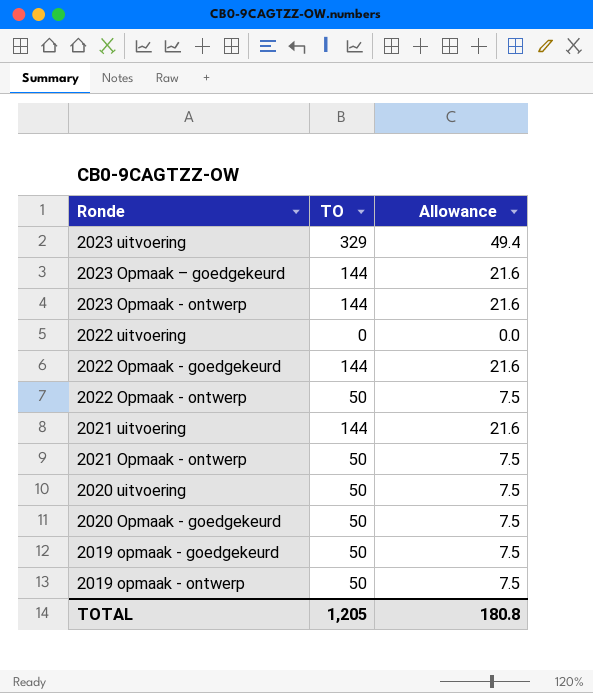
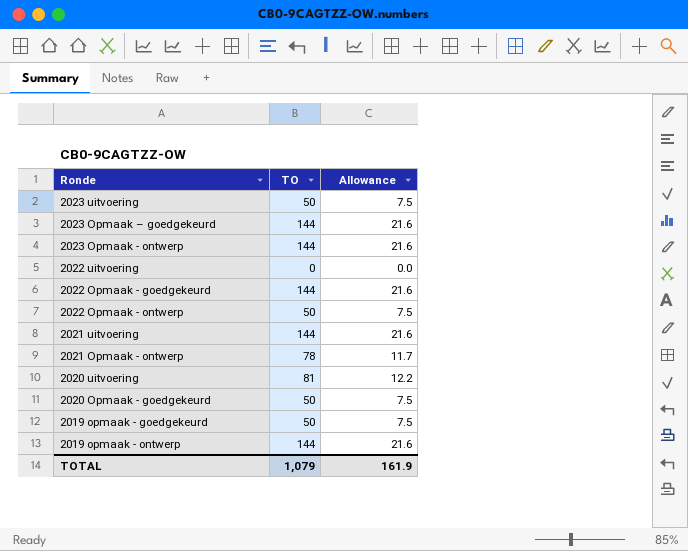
2023 uitvoering | TO: 329 -> 50
2023 uitvoering | Allowance: 49.4 -> 7.5
2021 Opmaak - ontwerp | TO: 50 -> 78
2021 Opmaak - ontwerp | Allowance: 7.5 -> 11.7
2020 uitvoering | TO: 50 -> 81
2020 uitvoering | Allowance: 7.5 -> 12.2
2019 opmaak - ontwerp | TO: 50 -> 144
2019 opmaak - ontwerp | Allowance: 7.5 -> 21.6
TOTAL | TO: 1,205 -> 1,079
TOTAL | Allowance: 180.8 -> 161.9

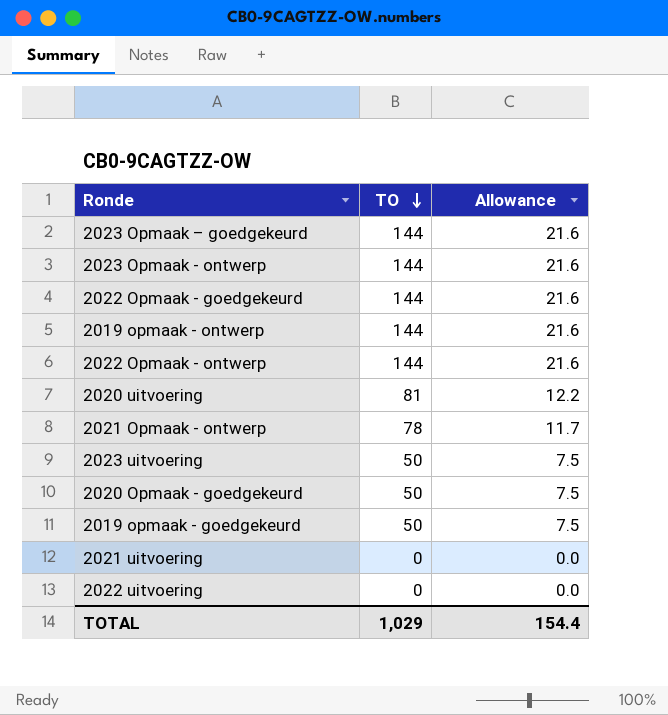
row order: none -> TO descending
2022 Opmaak - ontwerp | TO: 50 -> 144
2022 Opmaak - ontwerp | Allowance: 7.5 -> 21.6
2021 uitvoering | TO: 144 -> 0
2021 uitvoering | Allowance: 21.6 -> 0.0
TOTAL | TO: 1,079 -> 1,029
TOTAL | Allowance: 161.9 -> 154.4

